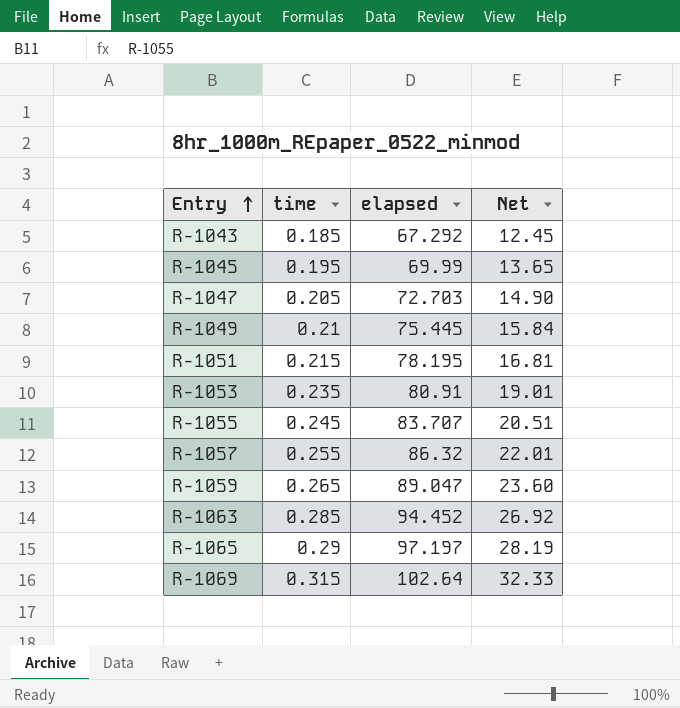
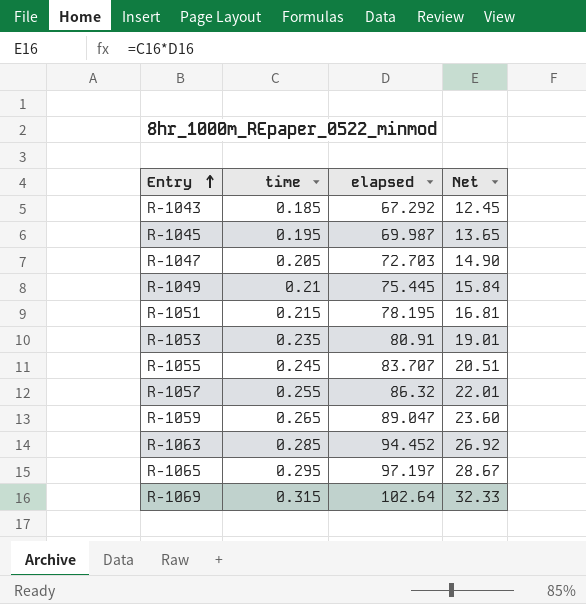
R-1045 | elapsed: 69.99 -> 69.987
R-1065 | time: 0.29 -> 0.295
R-1065 | Net: 28.19 -> 28.67

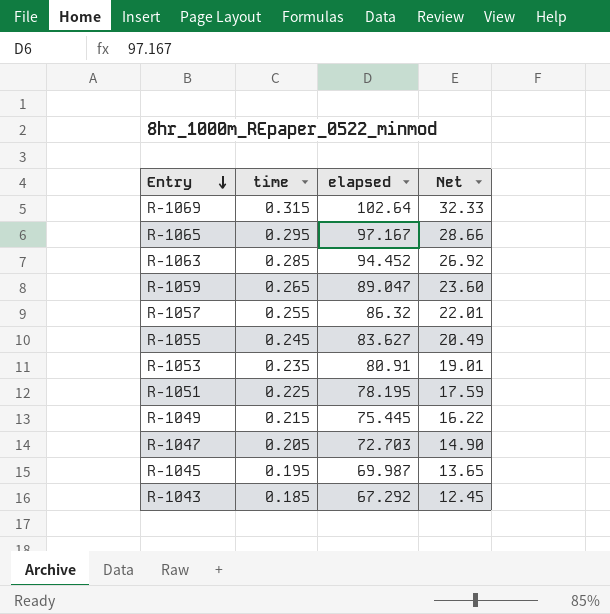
row order: Entry ascending -> Entry descending
R-1065 | elapsed: 97.197 -> 97.167
R-1065 | Net: 28.67 -> 28.66
R-1055 | elapsed: 83.707 -> 83.627
R-1055 | Net: 20.51 -> 20.49
R-1051 | time: 0.215 -> 0.225
R-1051 | Net: 16.81 -> 17.59
R-1049 | time: 0.21 -> 0.215
R-1049 | Net: 15.84 -> 16.22

